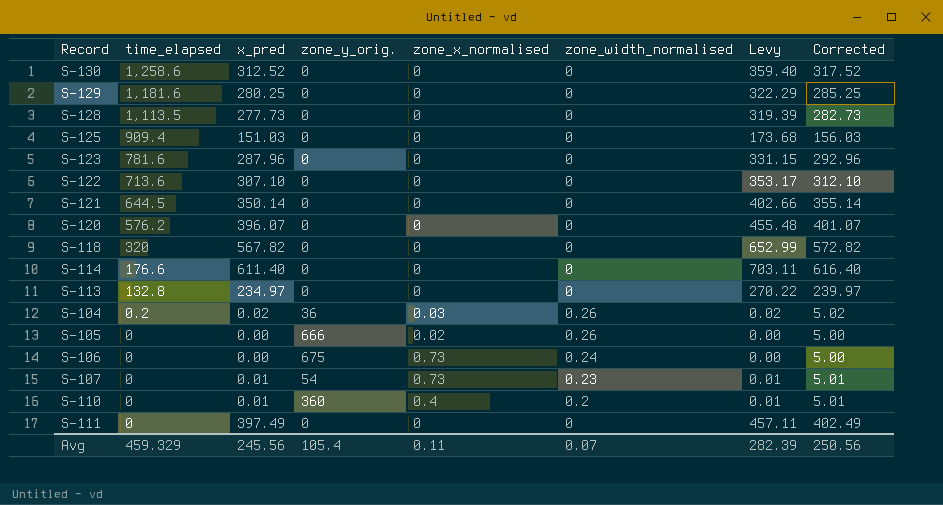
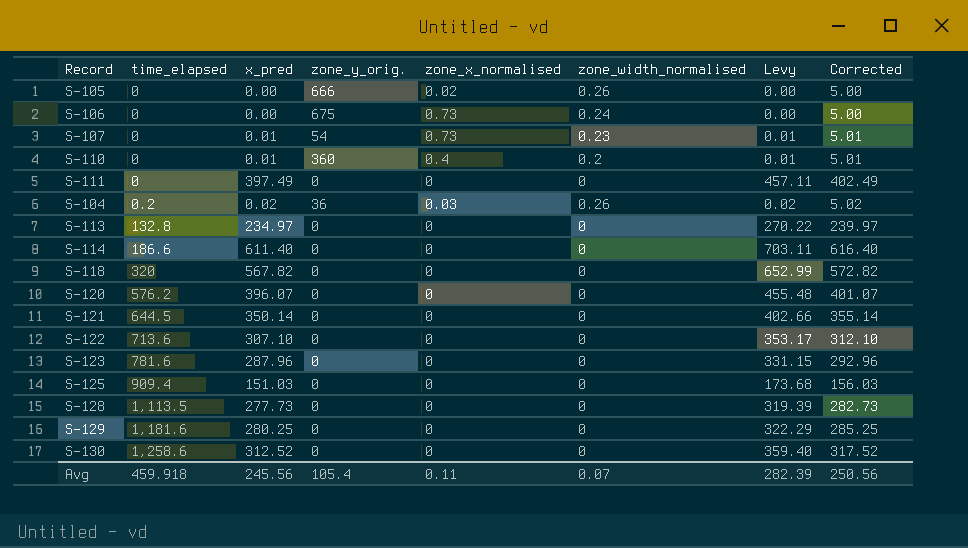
row order: time_elapsed descending -> time_elapsed ascending
S-114 | time_elapsed: 176.6 -> 186.6
Avg | time_elapsed: 459.329 -> 459.918

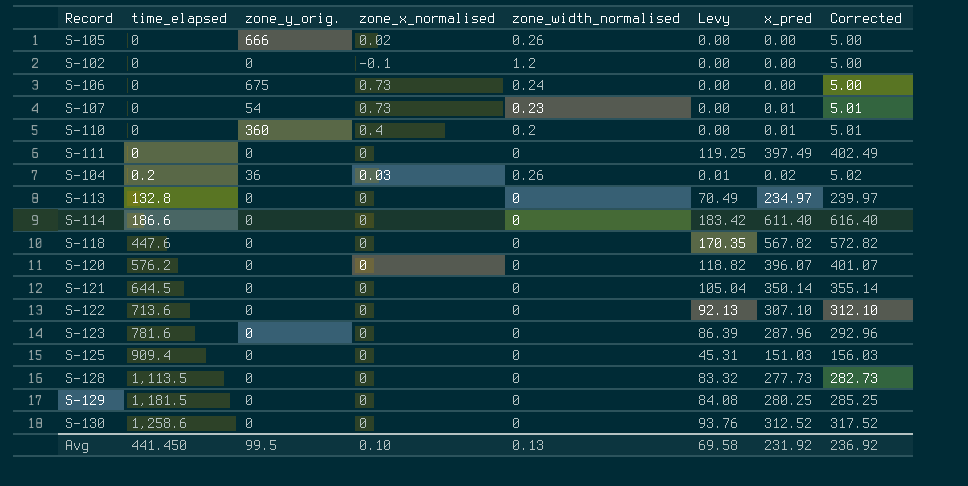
column Levy | formula: [x_pred] * 1.15 -> [x_pred] * 0.3
column x_pred | position: 3 -> 7
row S-102: none -> 0 | 0 | -0.1 | 1.2 | 0.00 | 0.00 | 5.00
S-118 | time_elapsed: 320 -> 447.6
S-129 | time_elapsed: 1,181.6 -> 1,181.5
Avg | time_elapsed: 459.918 -> 441.450
Avg | zone_y_orig.: 105.4 -> 99.5
Avg | zone_x_normalised: 0.11 -> 0.10
Avg | zone_width_normalised: 0.07 -> 0.13
Avg | Levy: 282.39 -> 69.58
Avg | x_pred: 245.56 -> 231.92
Avg | Corrected: 250.56 -> 236.92

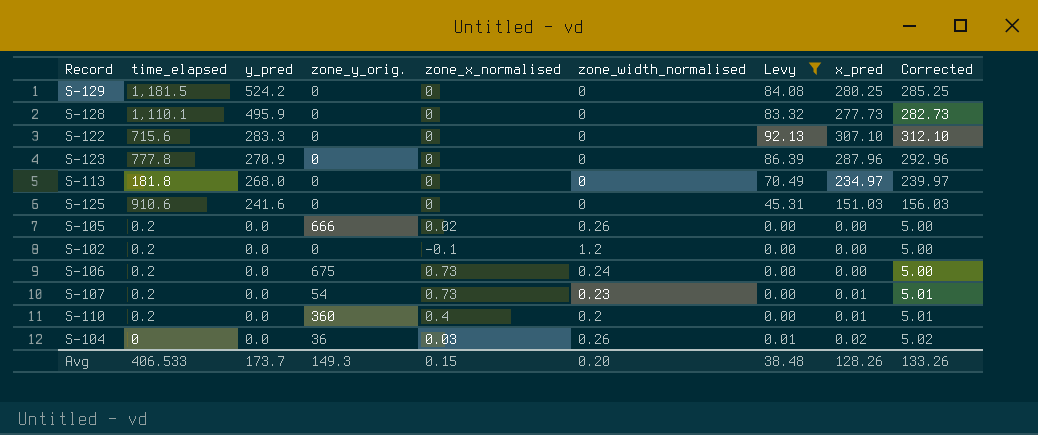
filter: none -> Levy <= 92.13
row order: time_elapsed ascending -> y_pred descending
column y_pred | position: none -> 3
S-128 | time_elapsed: 1,113.5 -> 1,110.1
S-122 | time_elapsed: 713.6 -> 715.6
S-123 | time_elapsed: 781.6 -> 777.8
S-113 | time_elapsed: 132.8 -> 181.8
S-125 | time_elapsed: 909.4 -> 910.6
S-105 | time_elapsed: 0 -> 0.2
S-102 | time_elapsed: 0 -> 0.2
S-106 | time_elapsed: 0 -> 0.2
S-107 | time_elapsed: 0 -> 0.2
S-110 | time_elapsed: 0 -> 0.2
S-104 | time_elapsed: 0.2 -> 0
Avg | time_elapsed: 441.450 -> 406.533
Avg | zone_y_orig.: 99.5 -> 149.3
Avg | zone_x_normalised: 0.10 -> 0.15
Avg | zone_width_normalised: 0.13 -> 0.20
Avg | Levy: 69.58 -> 38.48
Avg | x_pred: 231.92 -> 128.26
Avg | Corrected: 236.92 -> 133.26

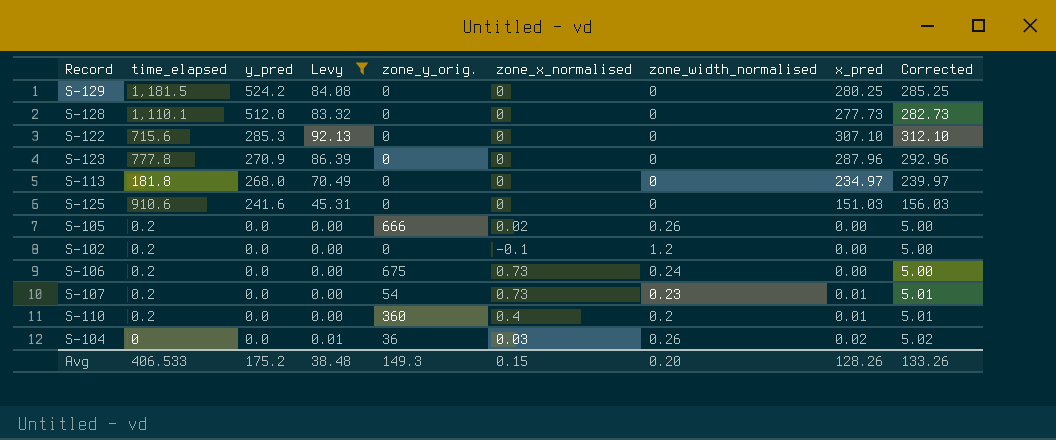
column Levy | position: 7 -> 4
S-128 | y_pred: 495.9 -> 512.8
S-122 | y_pred: 283.3 -> 285.3
Avg | y_pred: 173.7 -> 175.2

